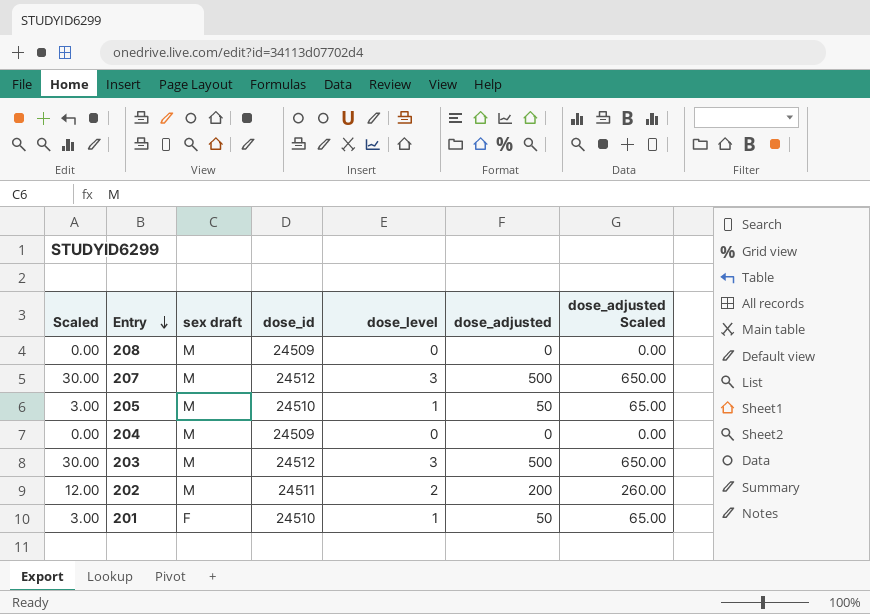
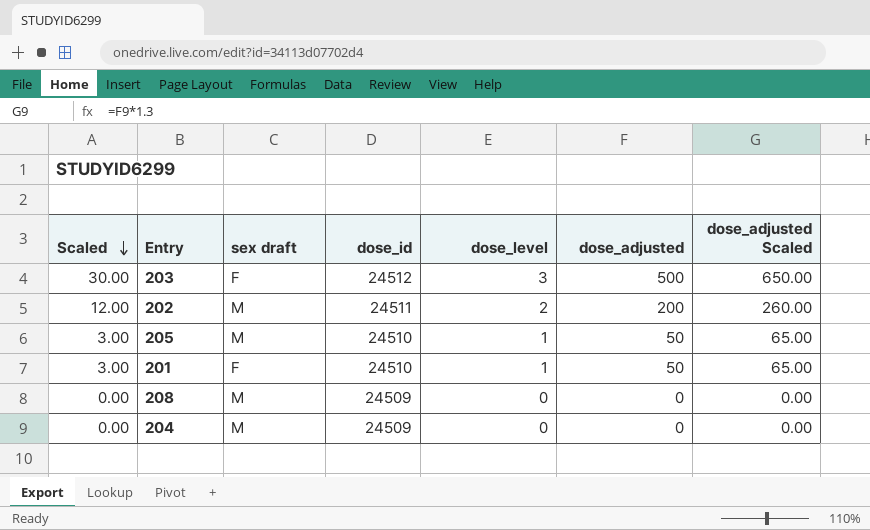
row order: Entry descending -> Scaled descending
row 207: 30.00 | M | 24512 | 3 | 500 | 650.00 -> none
203 | sex draft: M -> F

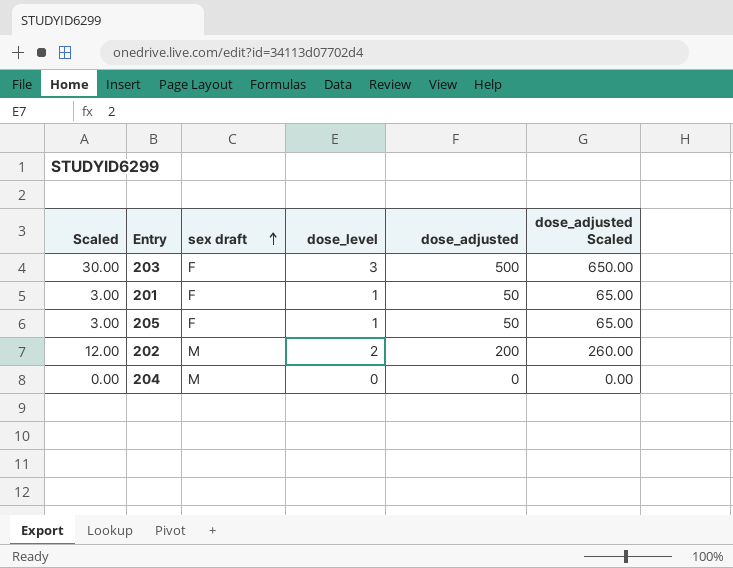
row order: Scaled descending -> sex draft ascending
column dose_id | position: 4 -> none
row 208: 0.00 | M | 24509 | 0 | 0 | 0.00 -> none
205 | sex draft: M -> F

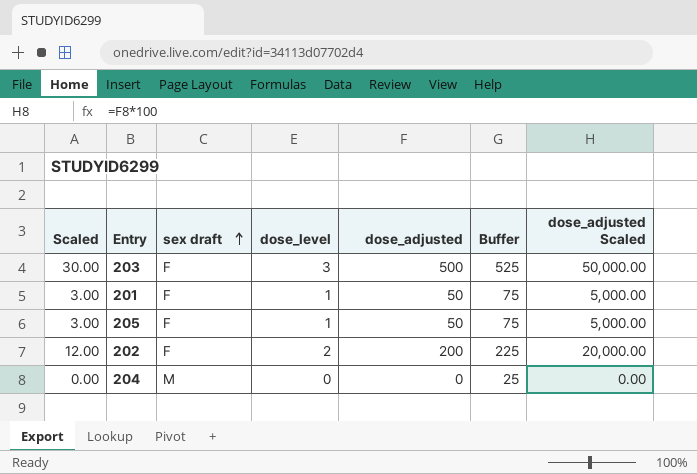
column Buffer | formula: none -> [dose_adjusted] + 25
column dose_adjusted Scaled | formula: [dose_adjusted] * 1.3 -> [dose_adjusted] * 100
202 | sex draft: M -> F

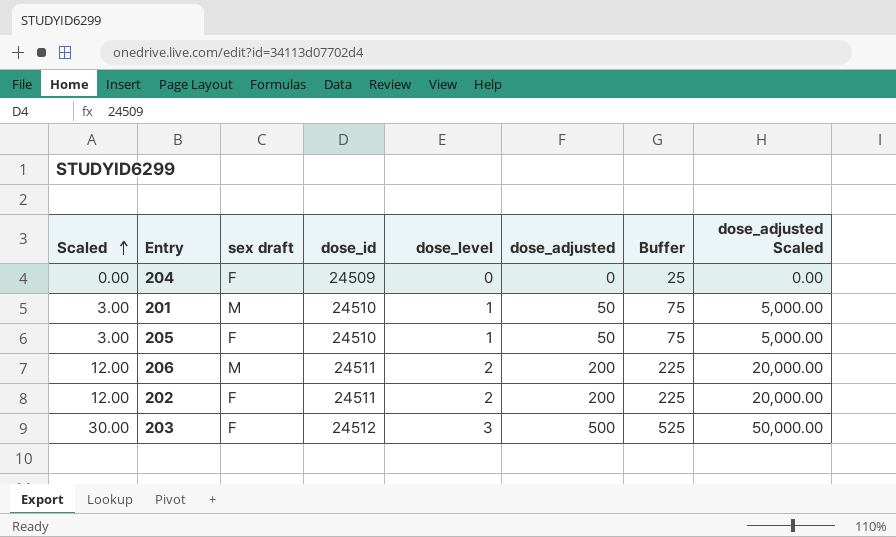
row order: sex draft ascending -> Scaled ascending
column dose_id | position: none -> 4
204 | sex draft: M -> F
201 | sex draft: F -> M
row 206: none -> 12.00 | M | 24511 | 2 | 200 | 225 | 20,000.00

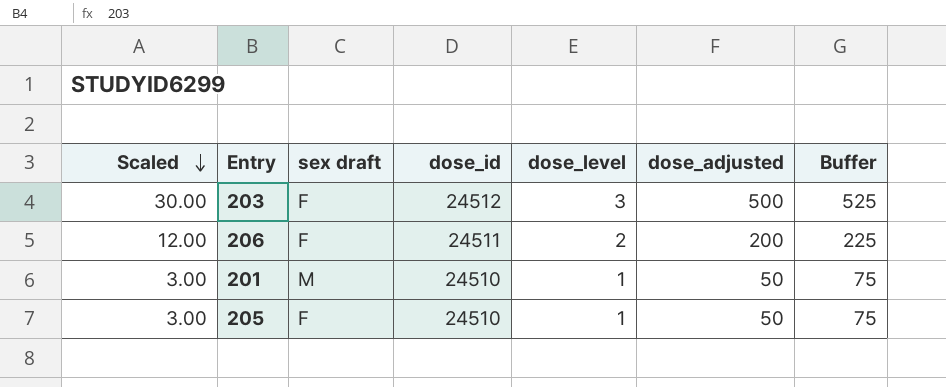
row order: Scaled ascending -> Scaled descending
column dose_adjusted Scaled | formula: [dose_adjusted] * 100 -> none
row 204: 0.00 | F | 24509 | 0 | 0 | 25 | 0.00 -> none
row 202: 12.00 | F | 24511 | 2 | 200 | 225 | 20,000.00 -> none
206 | sex draft: M -> F

